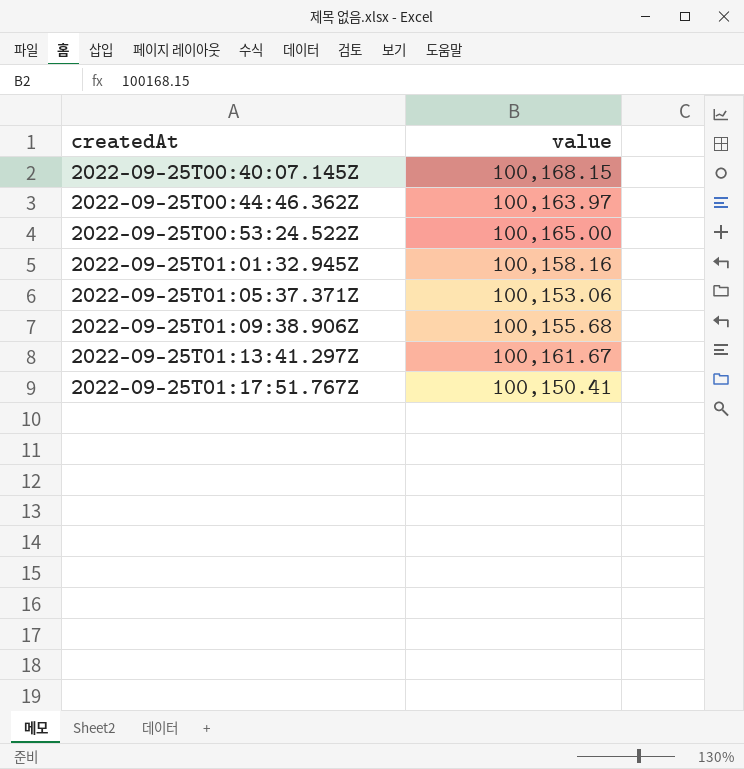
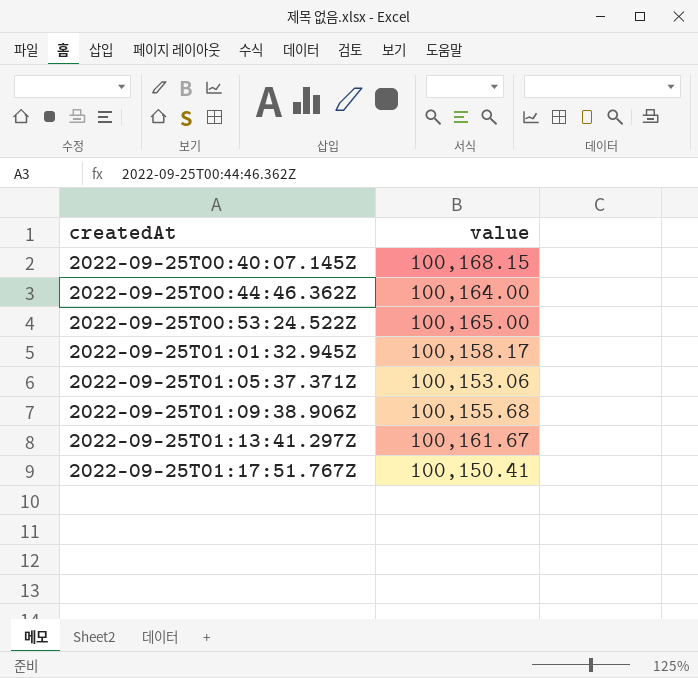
2022-09-25T00:44:46.362Z | value: 100,163.97 -> 100,164.00
2022-09-25T01:01:32.945Z | value: 100,158.16 -> 100,158.17

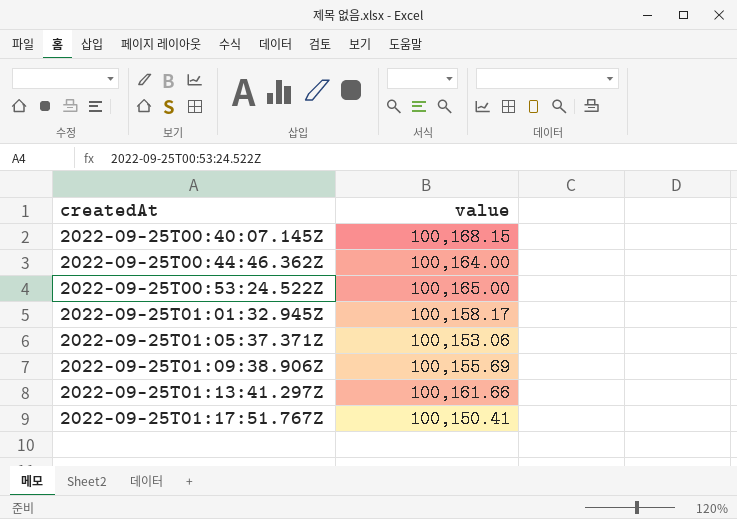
2022-09-25T01:09:38.906Z | value: 100,155.68 -> 100,155.69
2022-09-25T01:13:41.297Z | value: 100,161.67 -> 100,161.66

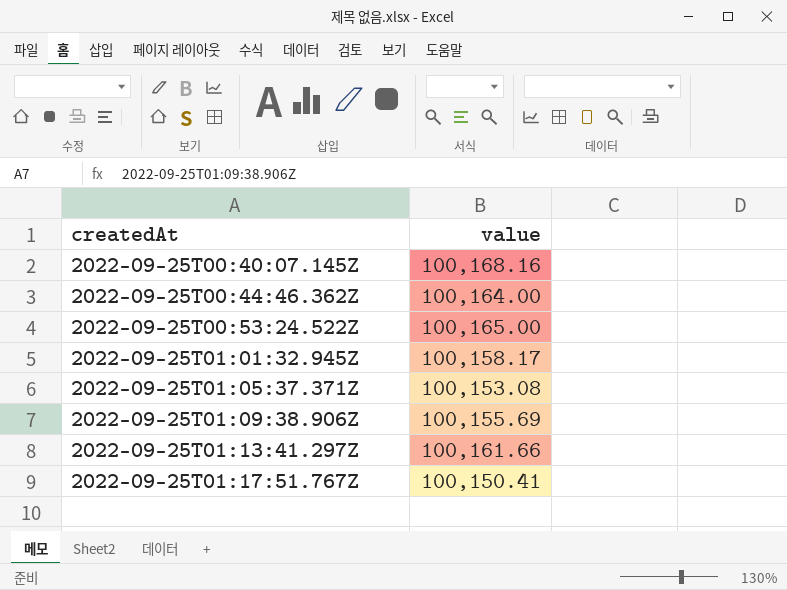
2022-09-25T00:40:07.145Z | value: 100,168.15 -> 100,168.16
2022-09-25T01:05:37.371Z | value: 100,153.06 -> 100,153.08

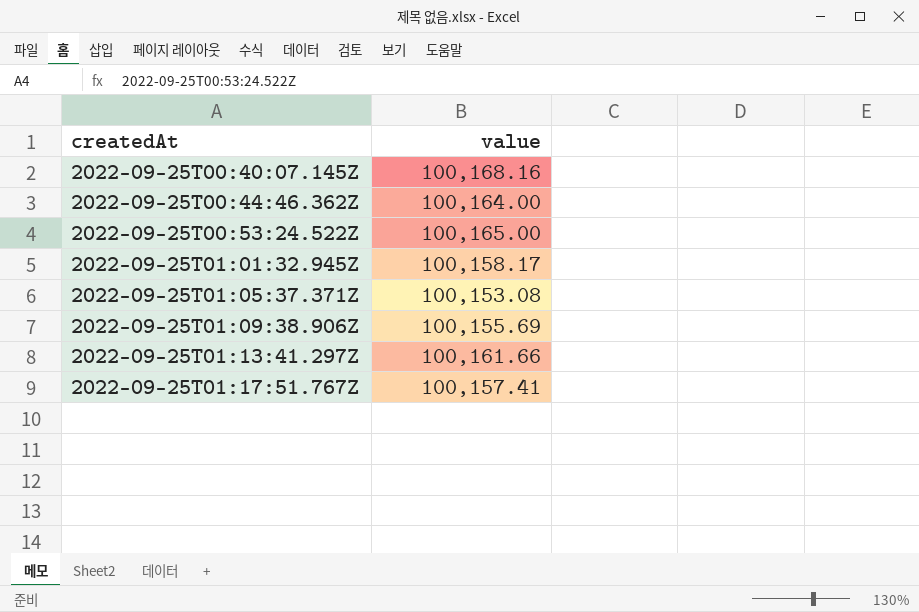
2022-09-25T01:17:51.767Z | value: 100,150.41 -> 100,157.41

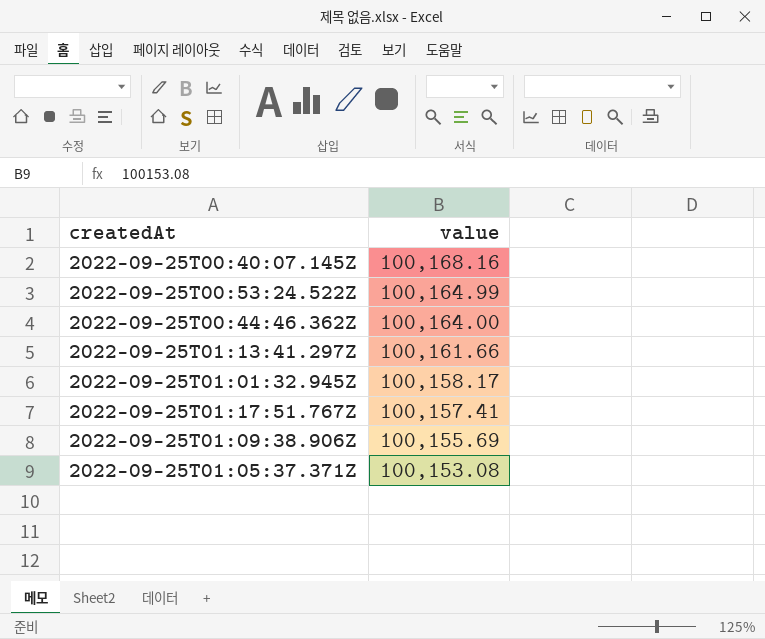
row order: createdAt ascending -> value descending
2022-09-25T00:53:24.522Z | value: 100,165.00 -> 100,164.99

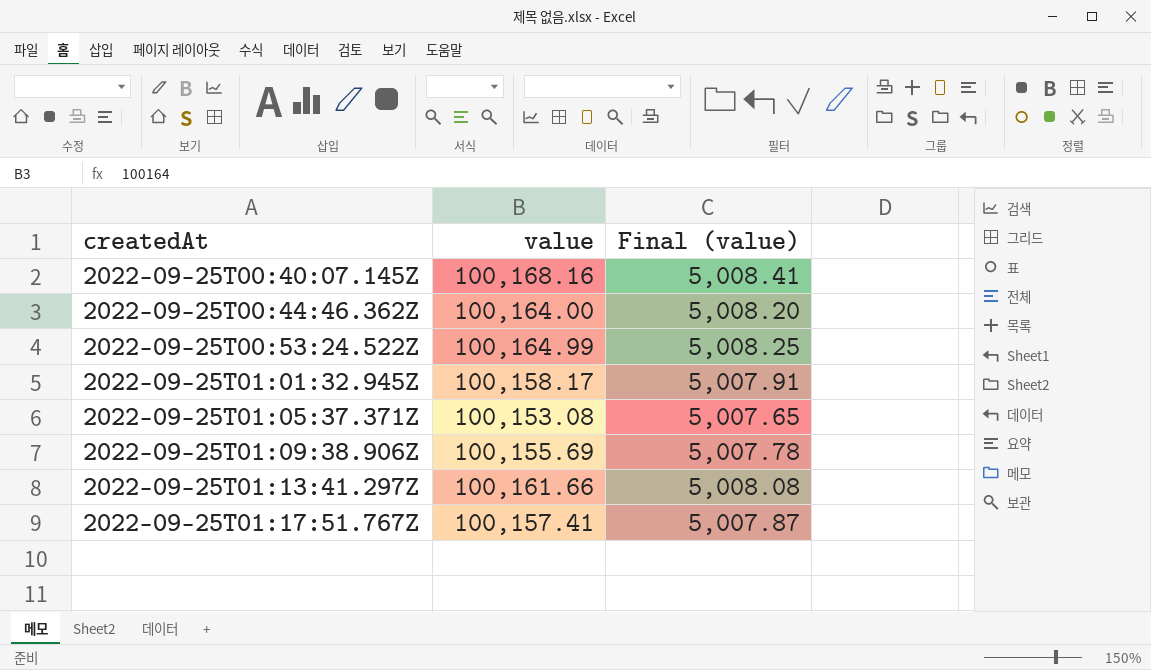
row order: value descending -> createdAt ascending
column Final (value) | formula: none -> [value] * 0.05

